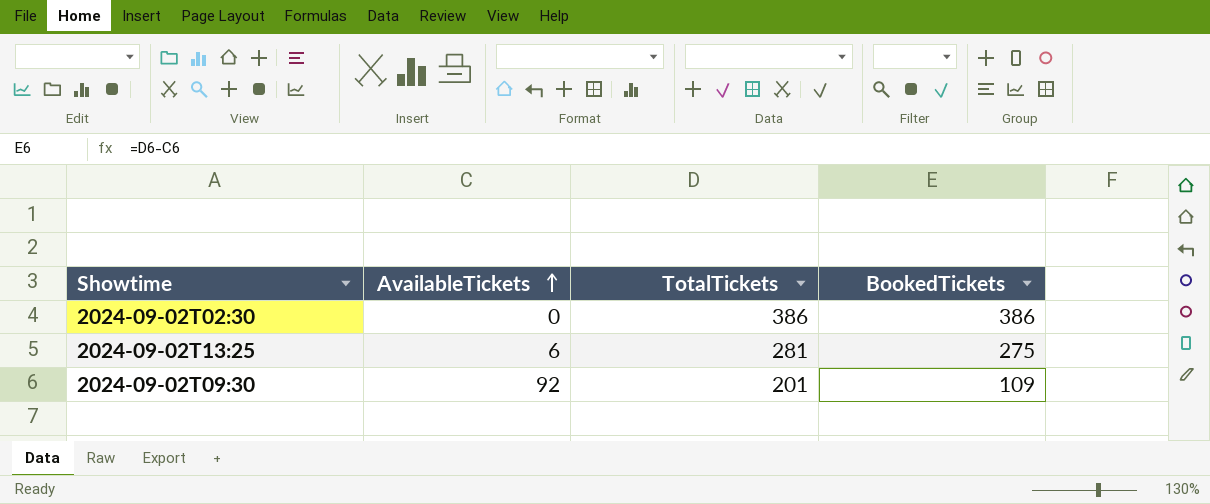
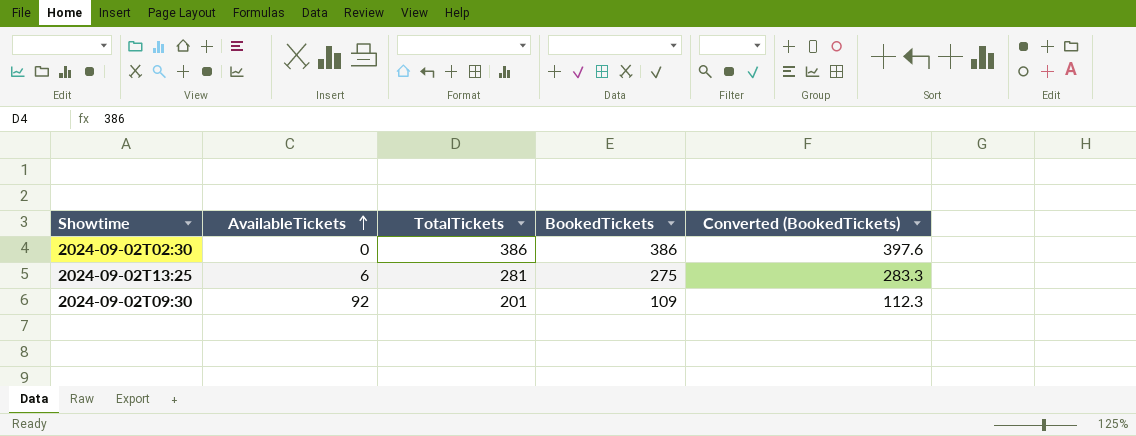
column Converted (BookedTickets) | formula: none -> [BookedTickets] * 1.03

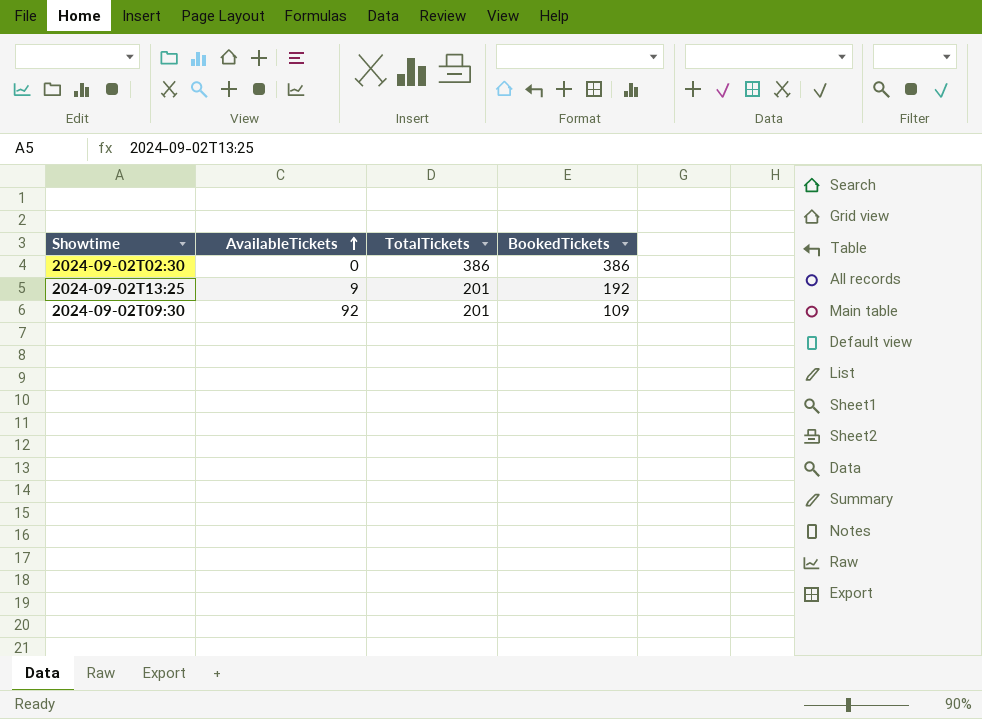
column Converted (BookedTickets) | formula: [BookedTickets] * 1.03 -> none
2024-09-02T13:25 | AvailableTickets: 6 -> 9
2024-09-02T13:25 | TotalTickets: 281 -> 201
2024-09-02T13:25 | BookedTickets: 275 -> 192

